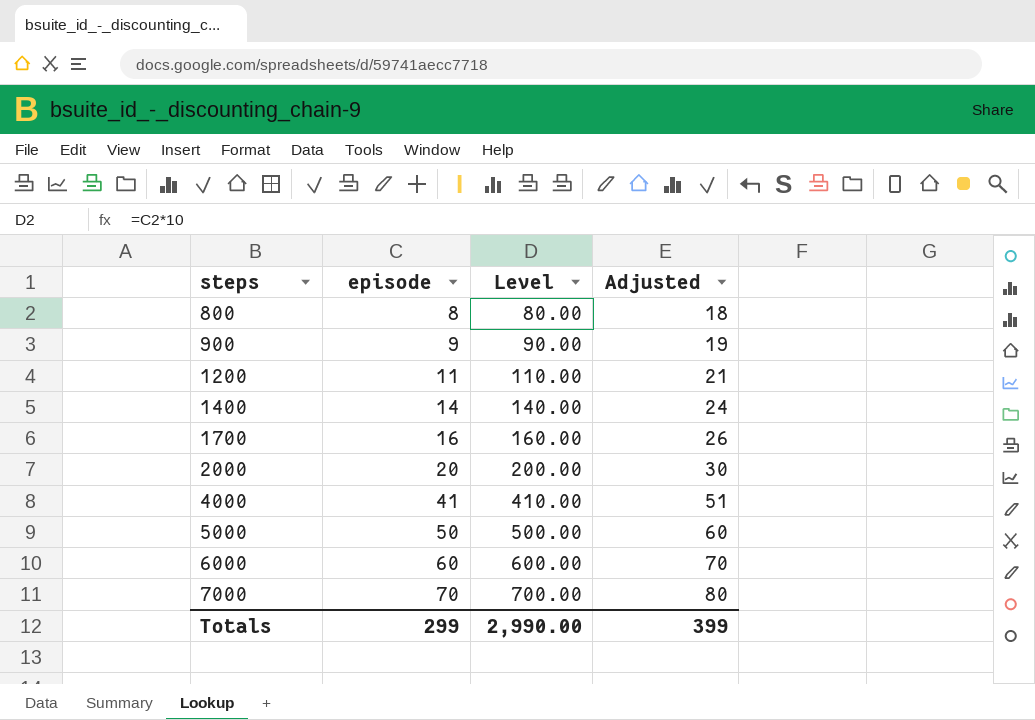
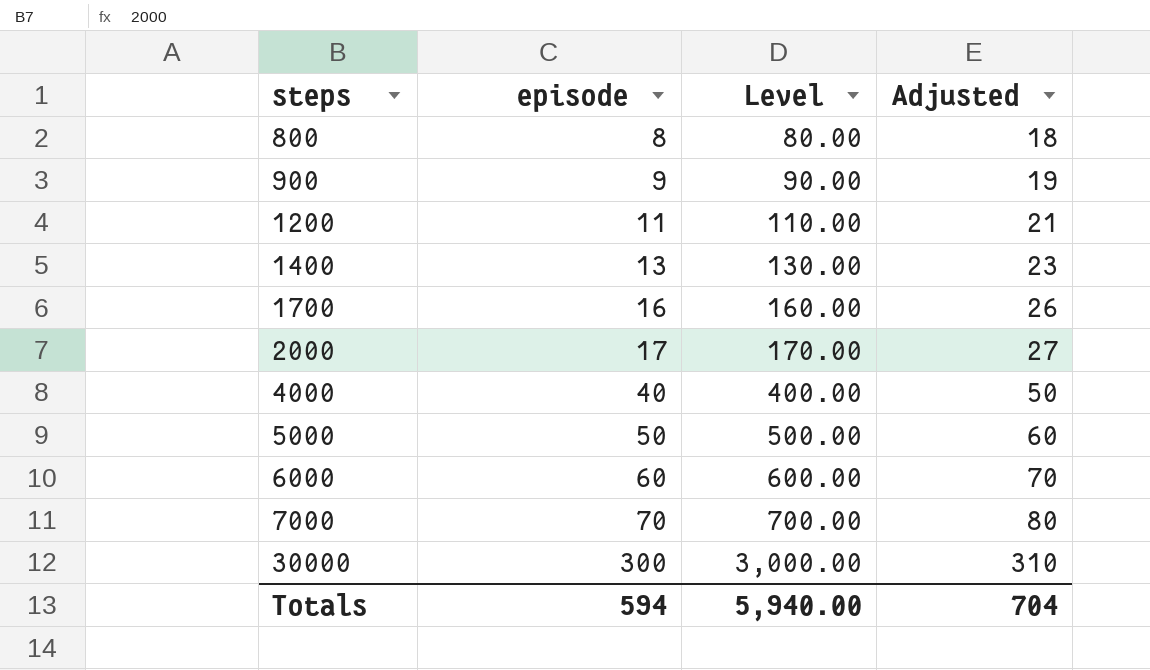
1400 | episode: 14 -> 13
1400 | Level: 140.00 -> 130.00
1400 | Adjusted: 24 -> 23
2000 | episode: 20 -> 17
2000 | Level: 200.00 -> 170.00
2000 | Adjusted: 30 -> 27
4000 | episode: 41 -> 40
4000 | Level: 410.00 -> 400.00
4000 | Adjusted: 51 -> 50
row 30000: none -> 300 | 3,000.00 | 310
Totals | episode: 299 -> 594
Totals | Level: 2,990.00 -> 5,940.00
Totals | Adjusted: 399 -> 704

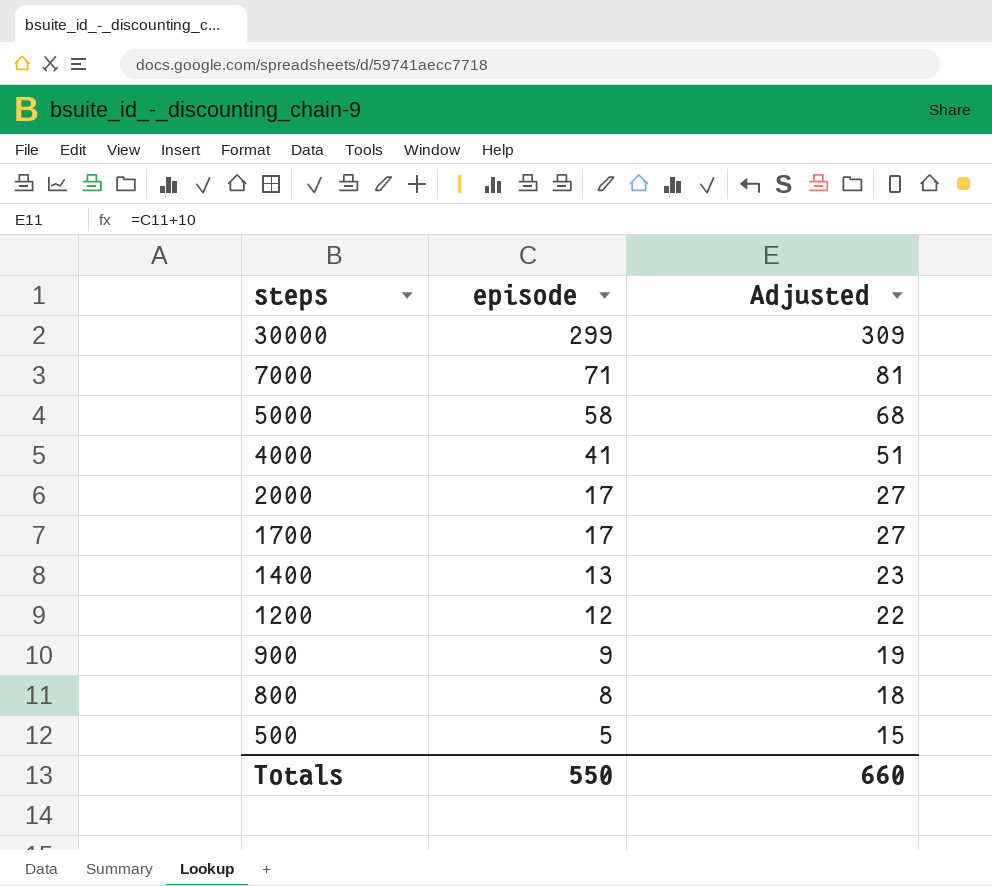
row order: steps ascending -> steps descending
column Level | formula: [episode] * 10 -> none
row 6000: 60 | 600.00 | 70 -> none
30000 | episode: 300 -> 299
30000 | Adjusted: 310 -> 309
7000 | episode: 70 -> 71
7000 | Adjusted: 80 -> 81
5000 | episode: 50 -> 58
5000 | Adjusted: 60 -> 68
4000 | episode: 40 -> 41
4000 | Adjusted: 50 -> 51
1700 | episode: 16 -> 17
1700 | Adjusted: 26 -> 27
1200 | episode: 11 -> 12
1200 | Adjusted: 21 -> 22
row 500: none -> 5 | 15
Totals | episode: 594 -> 550
Totals | Adjusted: 704 -> 660

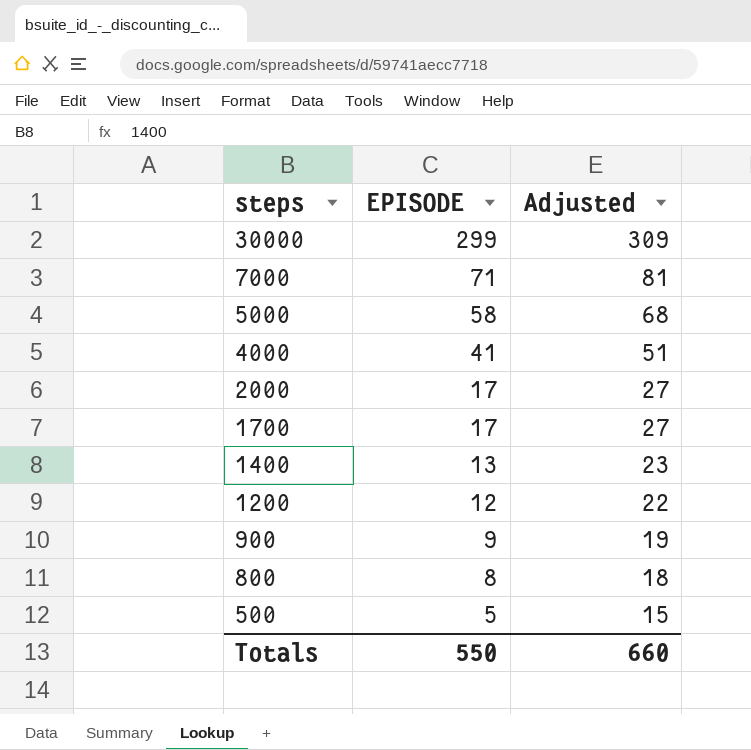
column name: episode -> EPISODE

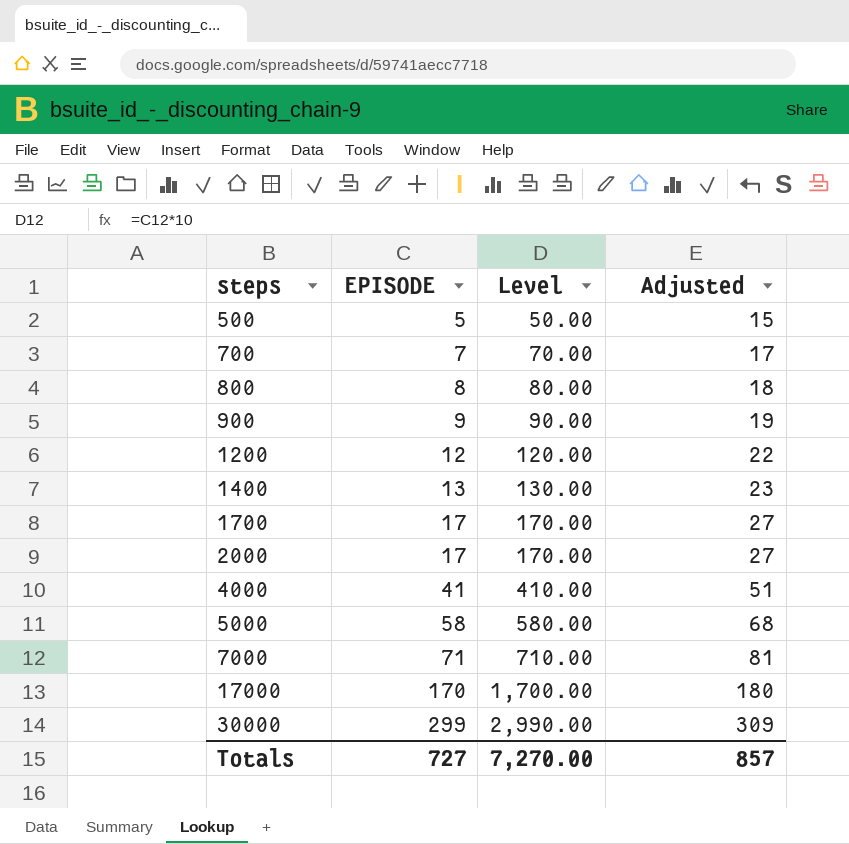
row order: steps descending -> steps ascending
column Level | formula: none -> [EPISODE] * 10
row 700: none -> 7 | 70.00 | 17
row 17000: none -> 170 | 1,700.00 | 180
Totals | EPISODE: 550 -> 727
Totals | Adjusted: 660 -> 857

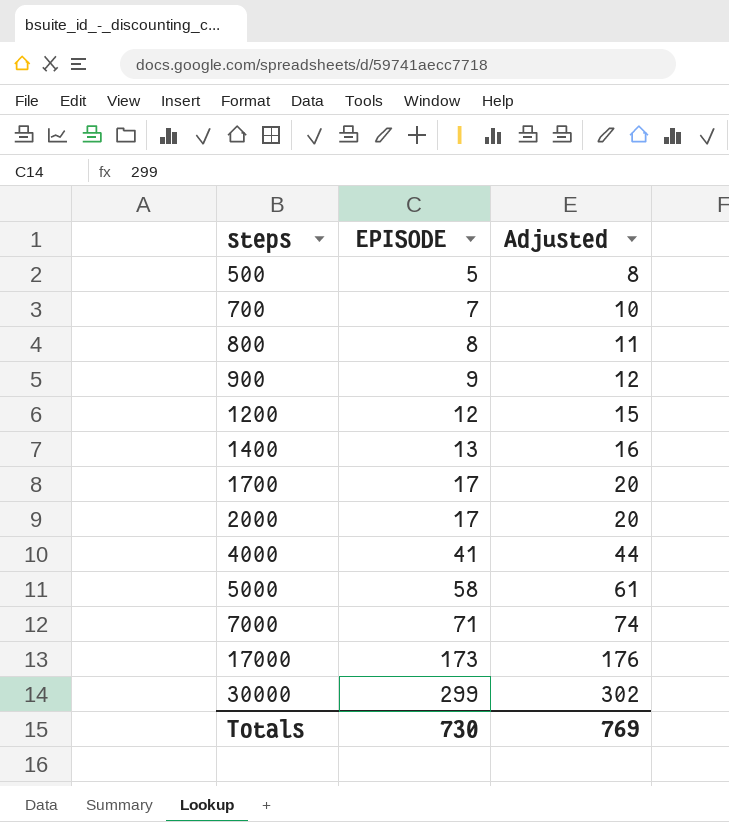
column Level | formula: [EPISODE] * 10 -> none
column Adjusted | formula: [EPISODE] + 10 -> [EPISODE] + 3
17000 | EPISODE: 170 -> 173
Totals | EPISODE: 727 -> 730
Totals | Adjusted: 857 -> 769

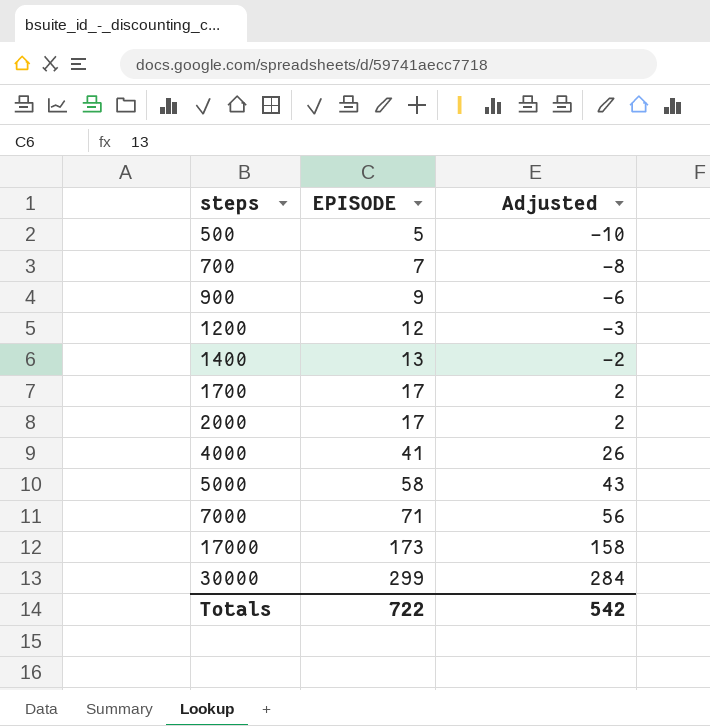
column Adjusted | formula: [EPISODE] + 3 -> [EPISODE] - 15
row 800: 8 | 11 -> none
Totals | EPISODE: 730 -> 722
Totals | Adjusted: 769 -> 542

